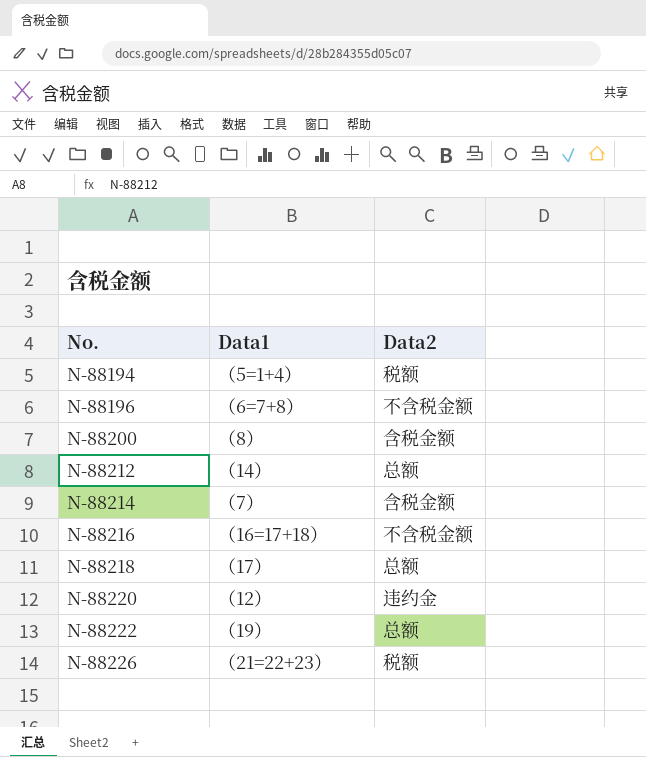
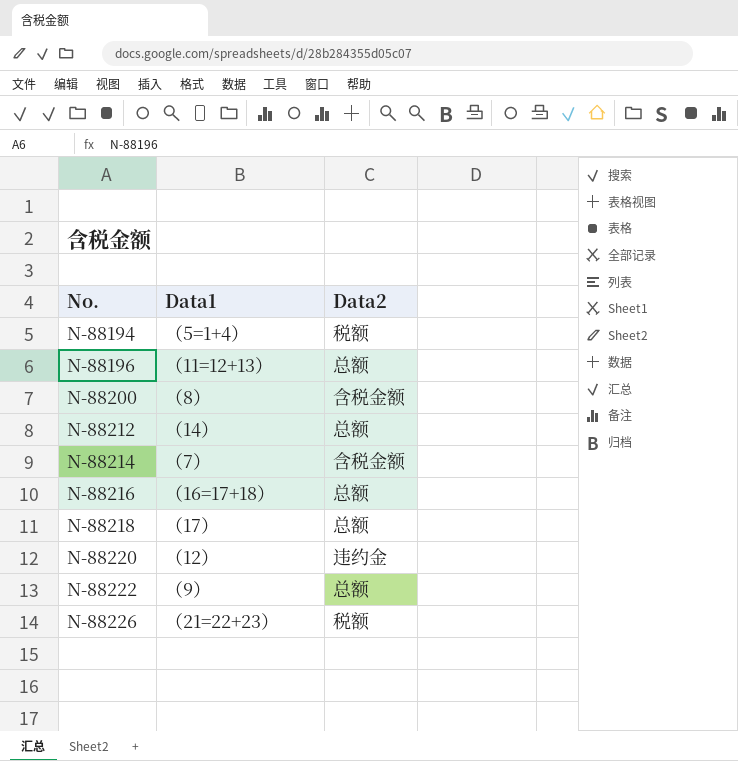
N-88196 | Data1: （6=7+8） -> （11=12+13）
N-88196 | Data2: 不含税金额 -> 总额
N-88216 | Data2: 不含税金额 -> 总额
N-88222 | Data1: （19） -> （9）

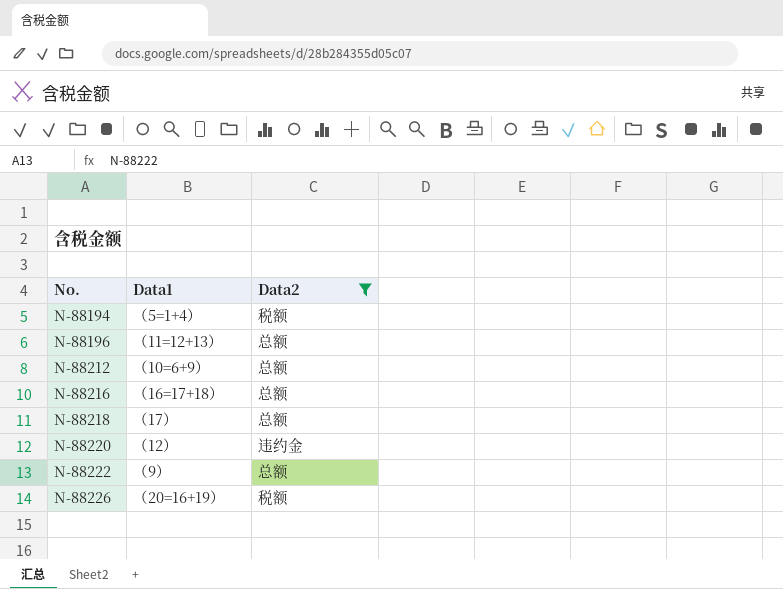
filter: none -> Data2 != 含税金额
N-88212 | Data1: （14） -> （10=6+9）
N-88226 | Data1: （21=22+23） -> （20=16+19）

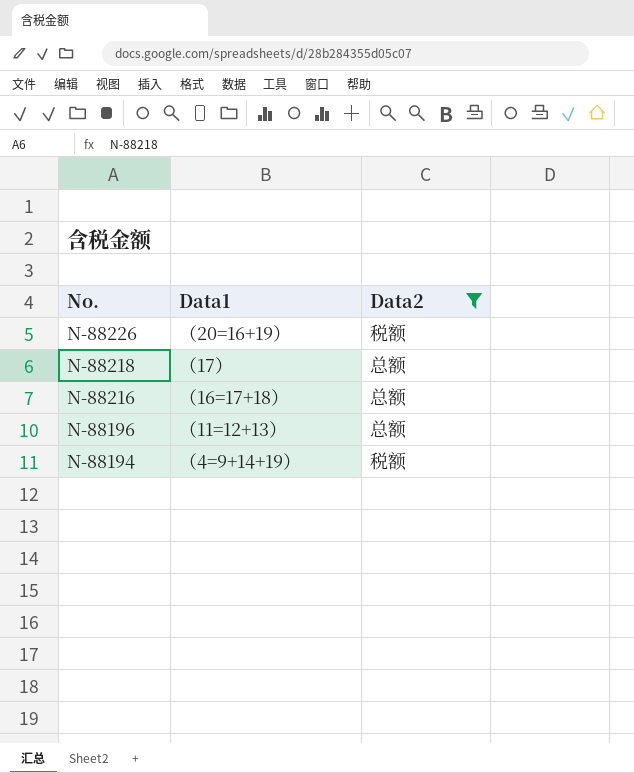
row order: No. ascending -> No. descending
row N-88212: （10=6+9） | 总额 -> none
row N-88220: （12） | 违约金 -> none
row N-88222: （9） | 总额 -> none
N-88194 | Data1: （5=1+4） -> （4=9+14+19）

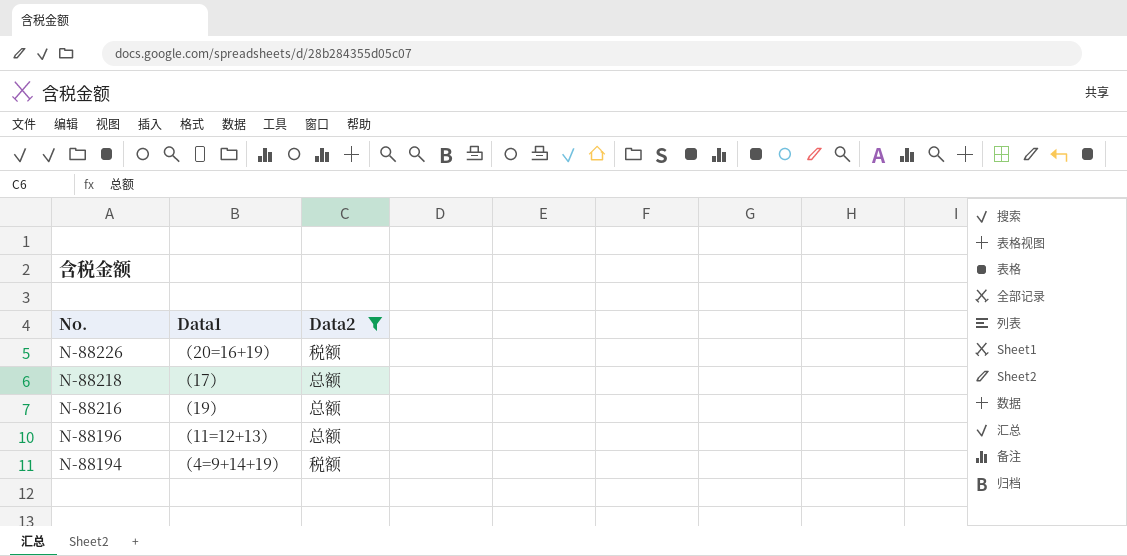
N-88216 | Data1: （16=17+18） -> （19）

